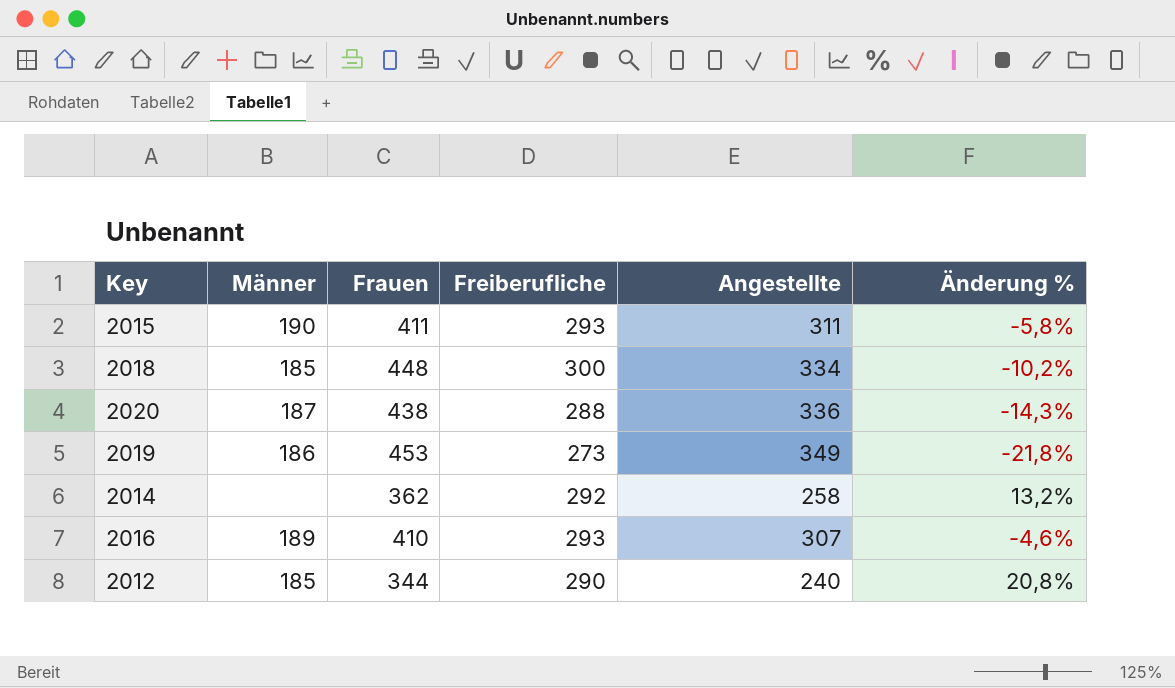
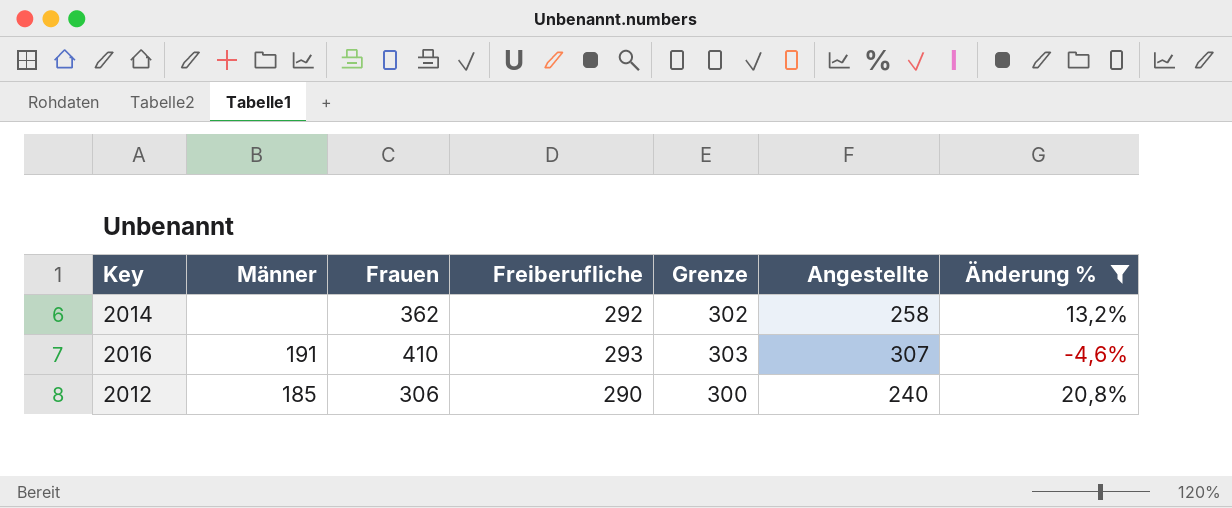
filter: none -> Änderung % >= -4,6%
column Grenze | formula: none -> [Freiberufliche] + 10
2016 | Männer: 189 -> 191
2012 | Frauen: 344 -> 306

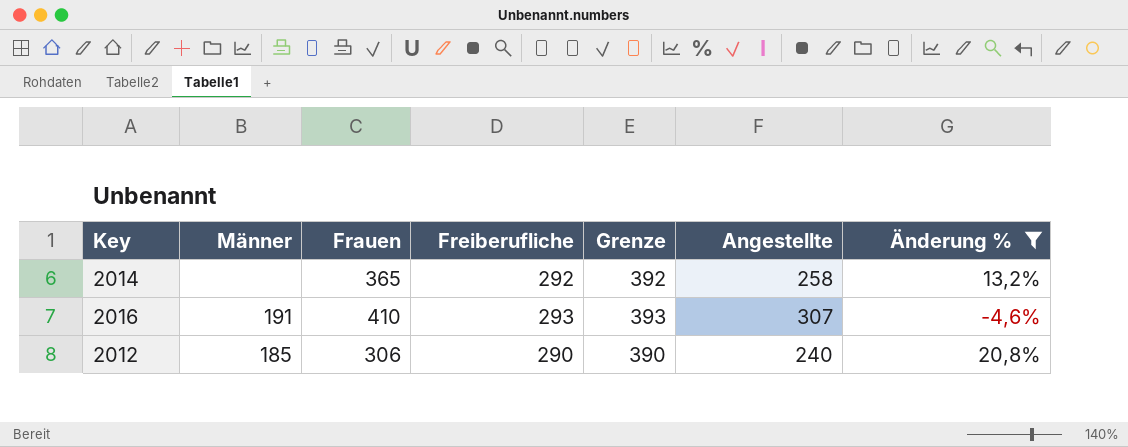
column Grenze | formula: [Freiberufliche] + 10 -> [Freiberufliche] + 100
2014 | Frauen: 362 -> 365

